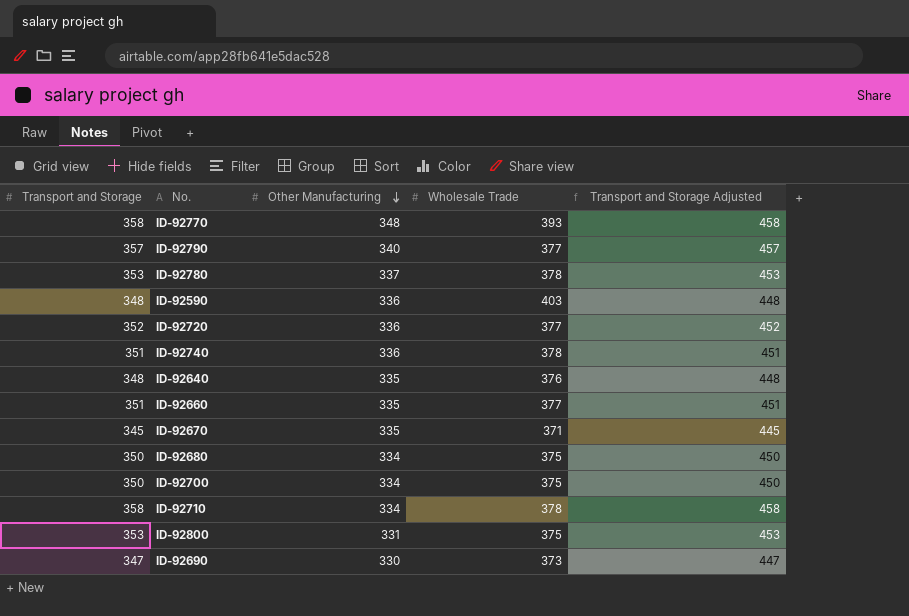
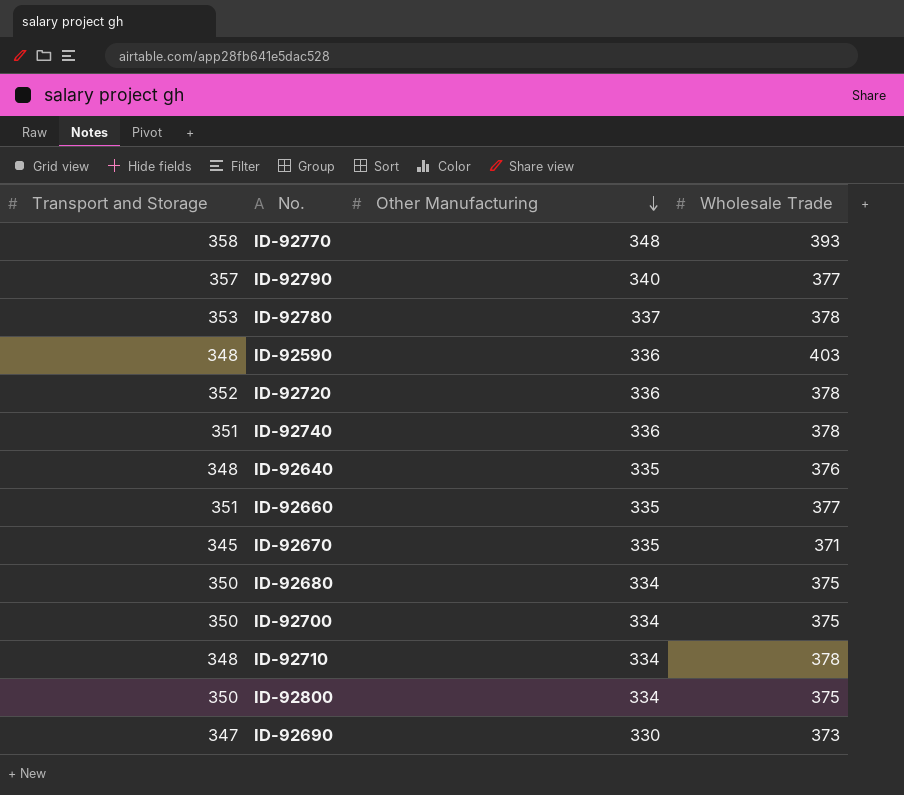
column Transport and Storage Adjusted | formula: [Transport and Storage] + 100 -> none
ID-92720 | Wholesale Trade: 377 -> 378
ID-92710 | Transport and Storage: 358 -> 348
ID-92800 | Transport and Storage: 353 -> 350
ID-92800 | Other Manufacturing: 331 -> 334

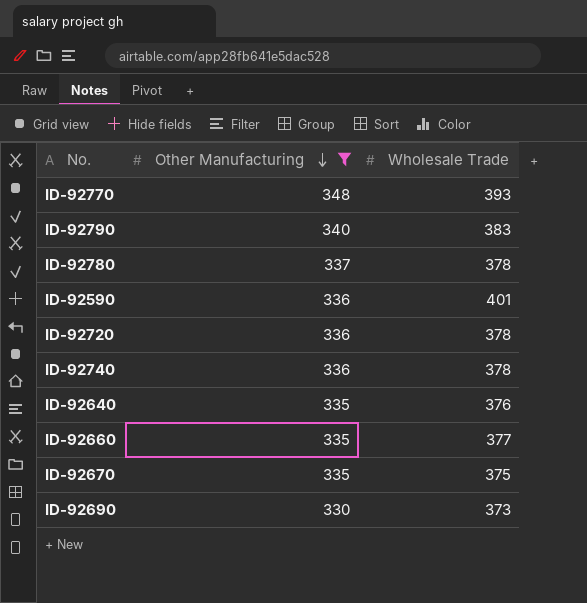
filter: none -> Other Manufacturing != 334
column Transport and Storage | position: 1 -> none
ID-92790 | Wholesale Trade: 377 -> 383
ID-92590 | Wholesale Trade: 403 -> 401
ID-92670 | Wholesale Trade: 371 -> 375

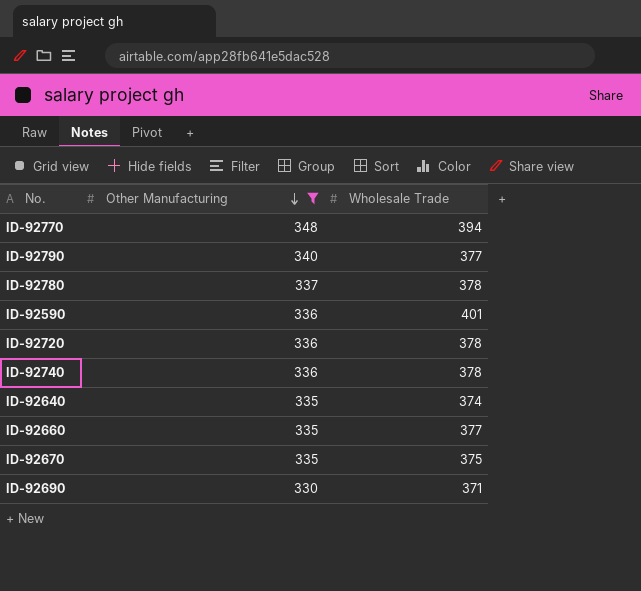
ID-92770 | Wholesale Trade: 393 -> 394
ID-92790 | Wholesale Trade: 383 -> 377
ID-92640 | Wholesale Trade: 376 -> 374
ID-92690 | Wholesale Trade: 373 -> 371

